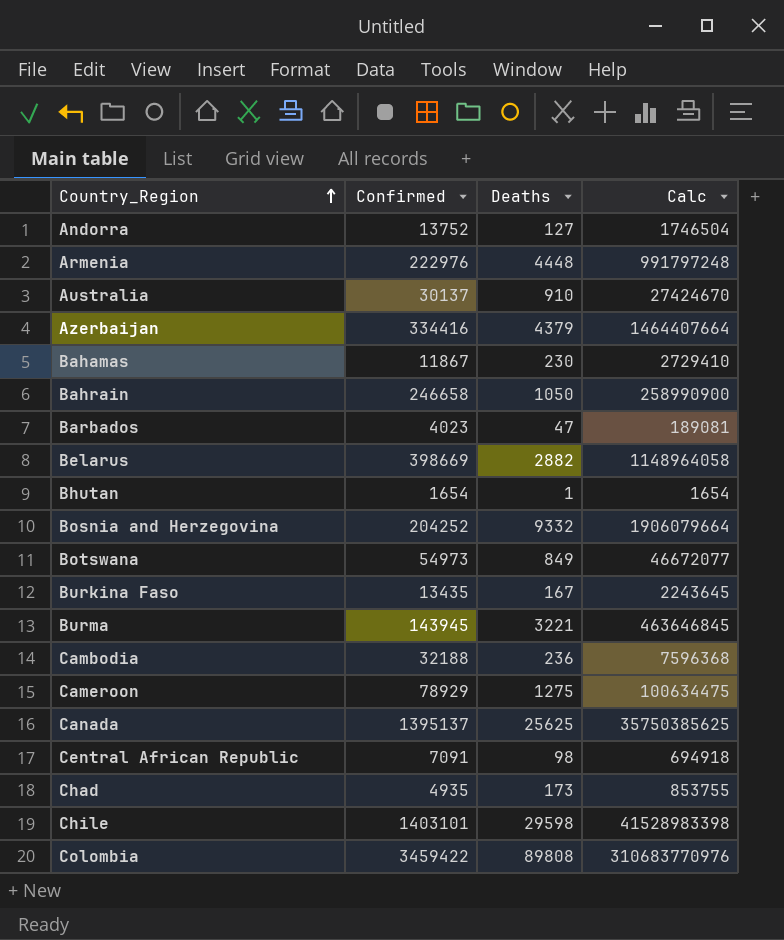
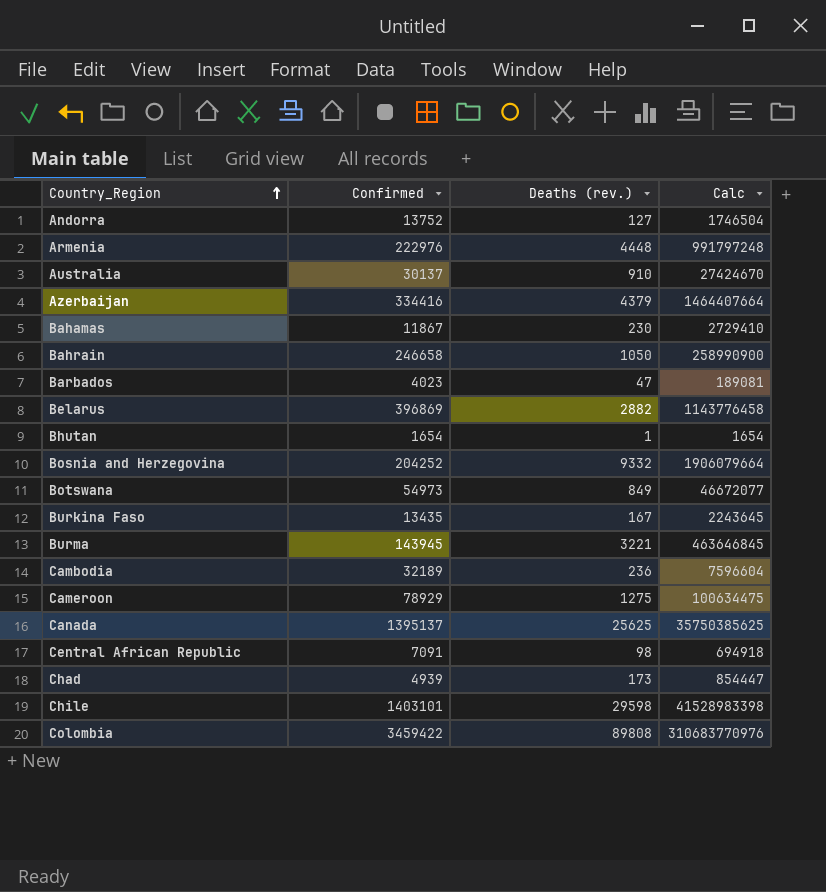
column name: Deaths -> Deaths (rev.)
Belarus | Confirmed: 398669 -> 396869
Belarus | Calc: 1148964058 -> 1143776458
Cambodia | Confirmed: 32188 -> 32189
Cambodia | Calc: 7596368 -> 7596604
Chad | Confirmed: 4935 -> 4939
Chad | Calc: 853755 -> 854447

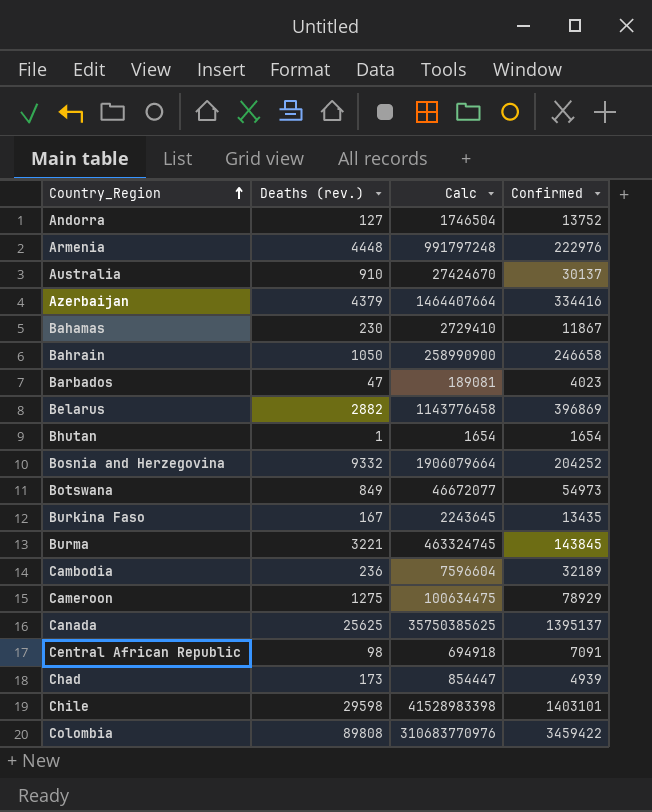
column Confirmed | position: 2 -> 4
Burma | Calc: 463646845 -> 463324745
Burma | Confirmed: 143945 -> 143845

